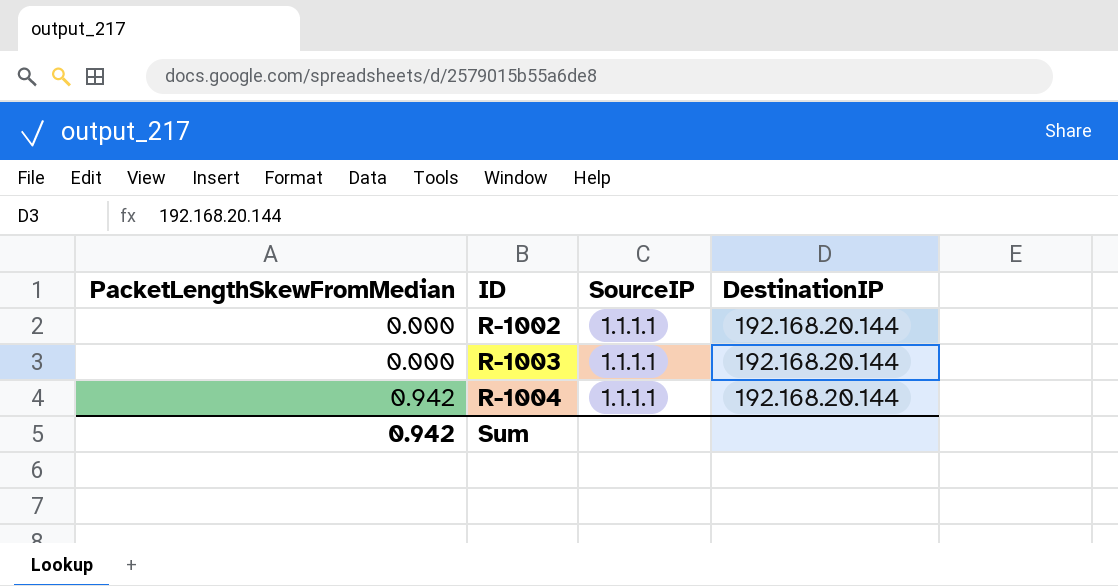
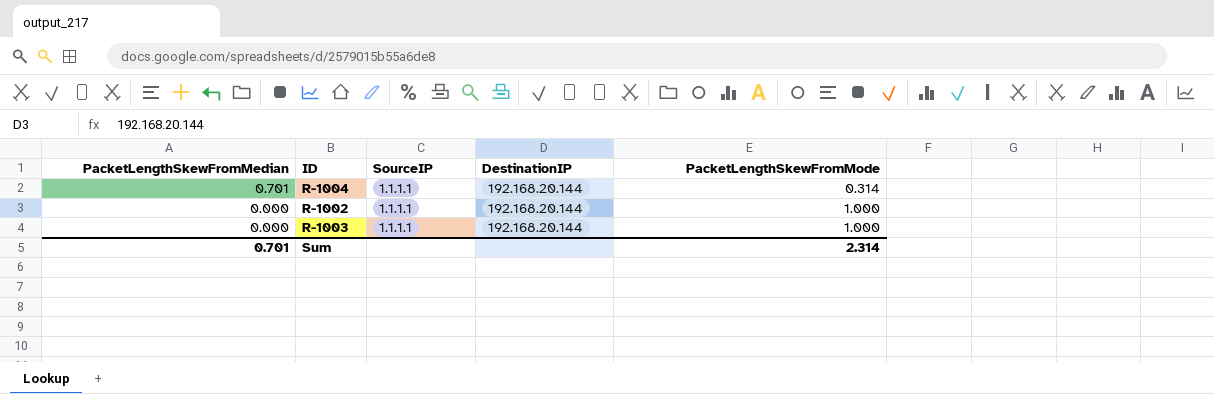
row order: PacketLengthSkewFromMedian ascending -> PacketLengthSkewFromMedian descending
column PacketLengthSkewFromMode | position: none -> 5
R-1004 | PacketLengthSkewFromMedian: 0.942 -> 0.701
Sum | PacketLengthSkewFromMedian: 0.942 -> 0.701

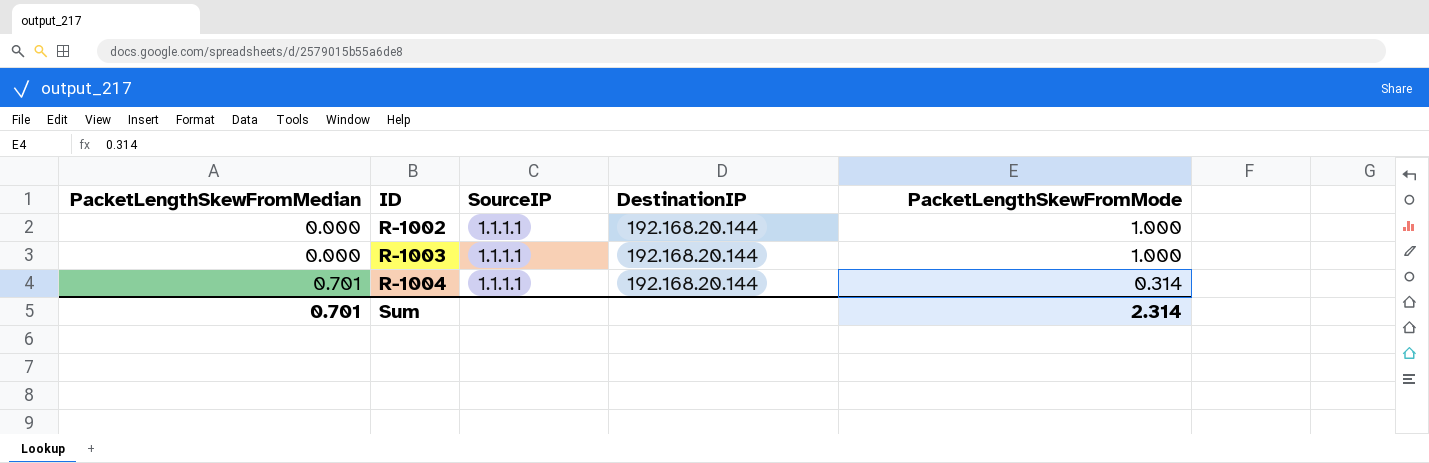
row order: PacketLengthSkewFromMedian descending -> PacketLengthSkewFromMedian ascending

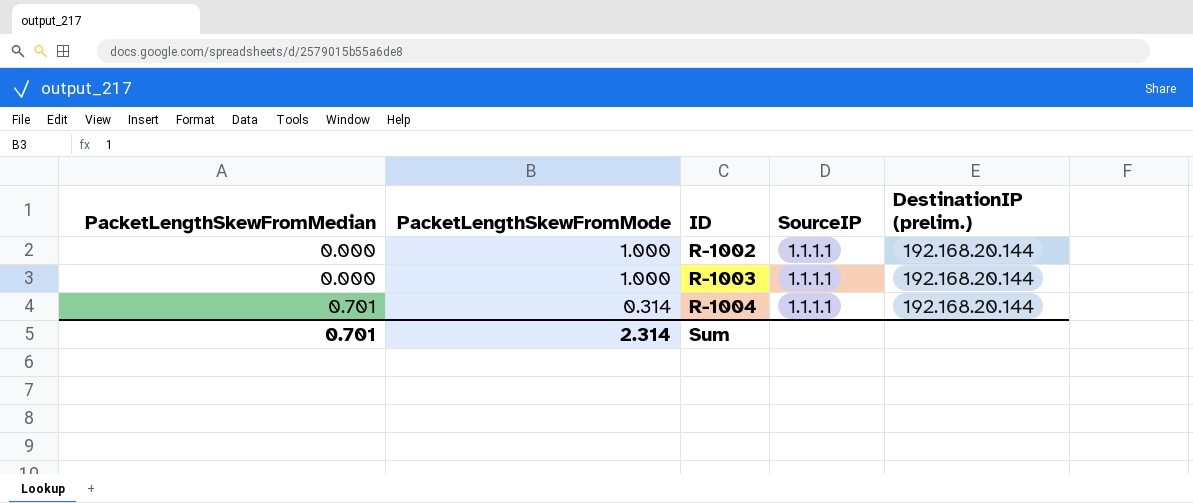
column PacketLengthSkewFromMode | position: 5 -> 2
column name: DestinationIP -> DestinationIP (prelim.)

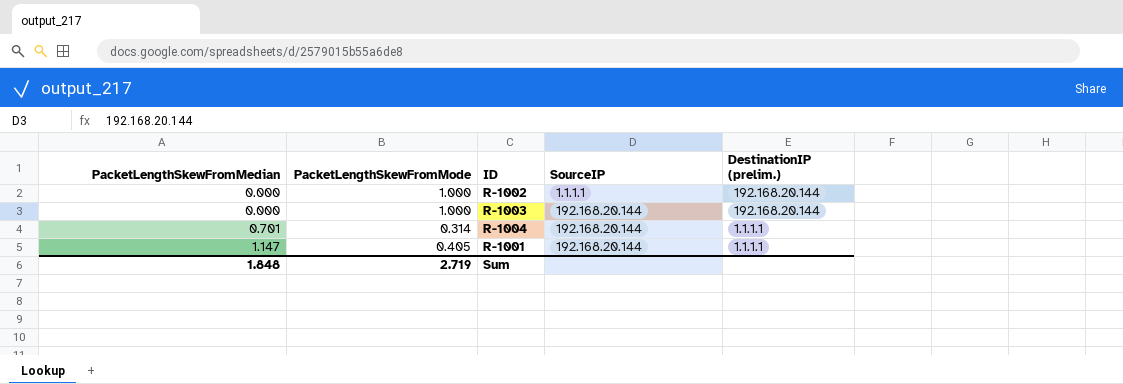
R-1003 | SourceIP: 1.1.1.1 -> 192.168.20.144
R-1004 | SourceIP: 1.1.1.1 -> 192.168.20.144
R-1004 | DestinationIP (prelim.): 192.168.20.144 -> 1.1.1.1
row R-1001: none -> 1.147 | 0.405 | 192.168.20.144 | 1.1.1.1
Sum | PacketLengthSkewFromMedian: 0.701 -> 1.848
Sum | PacketLengthSkewFromMode: 2.314 -> 2.719

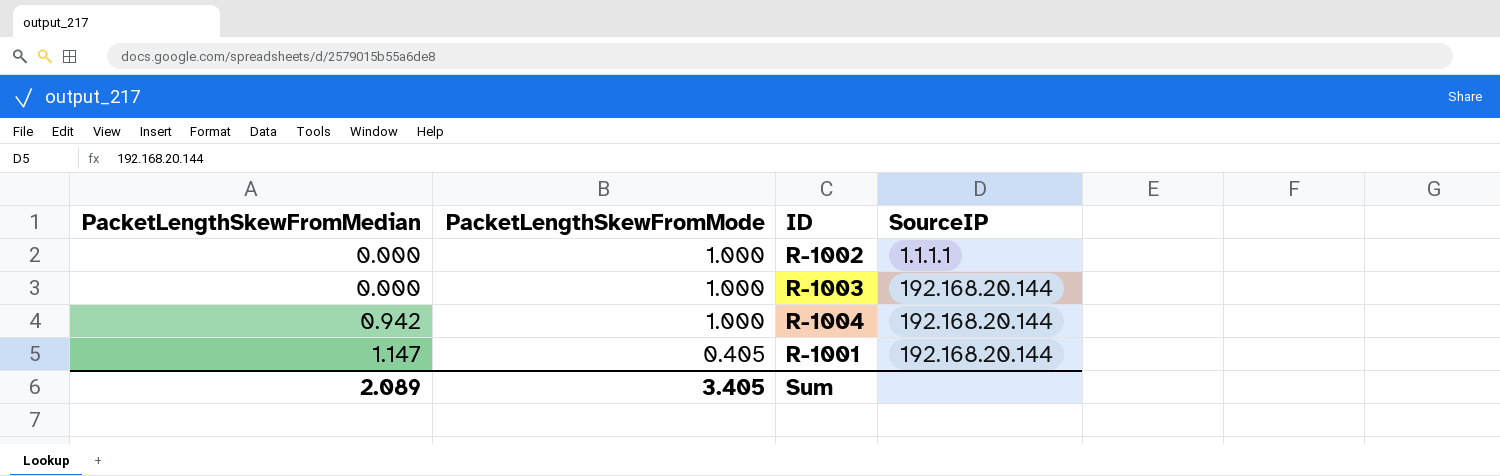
column DestinationIP (prelim.) | position: 5 -> none
R-1004 | PacketLengthSkewFromMedian: 0.701 -> 0.942
R-1004 | PacketLengthSkewFromMode: 0.314 -> 1.000
Sum | PacketLengthSkewFromMedian: 1.848 -> 2.089
Sum | PacketLengthSkewFromMode: 2.719 -> 3.405

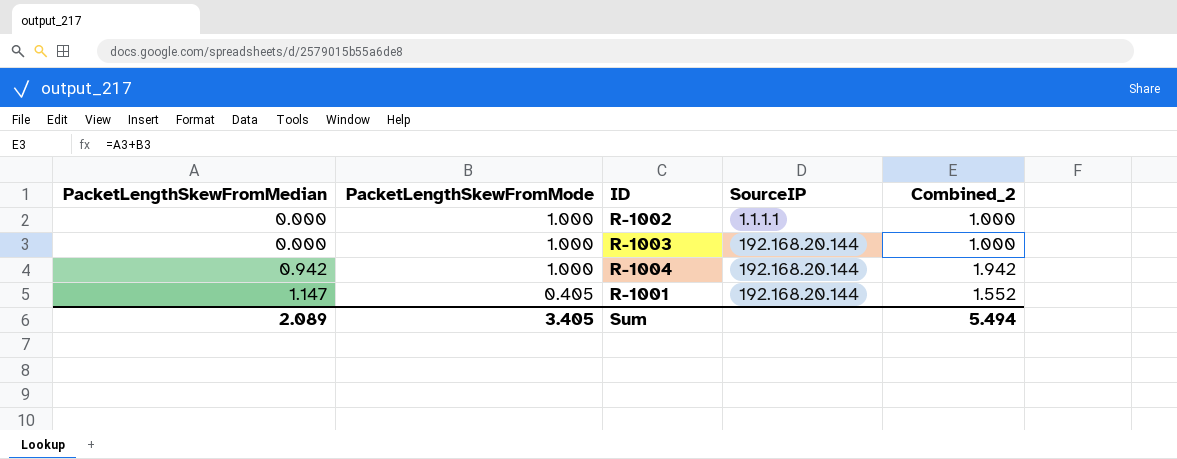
column Combined_2 | formula: none -> [PacketLengthSkewFromMedian] + [PacketLengthSkewFromMode]

